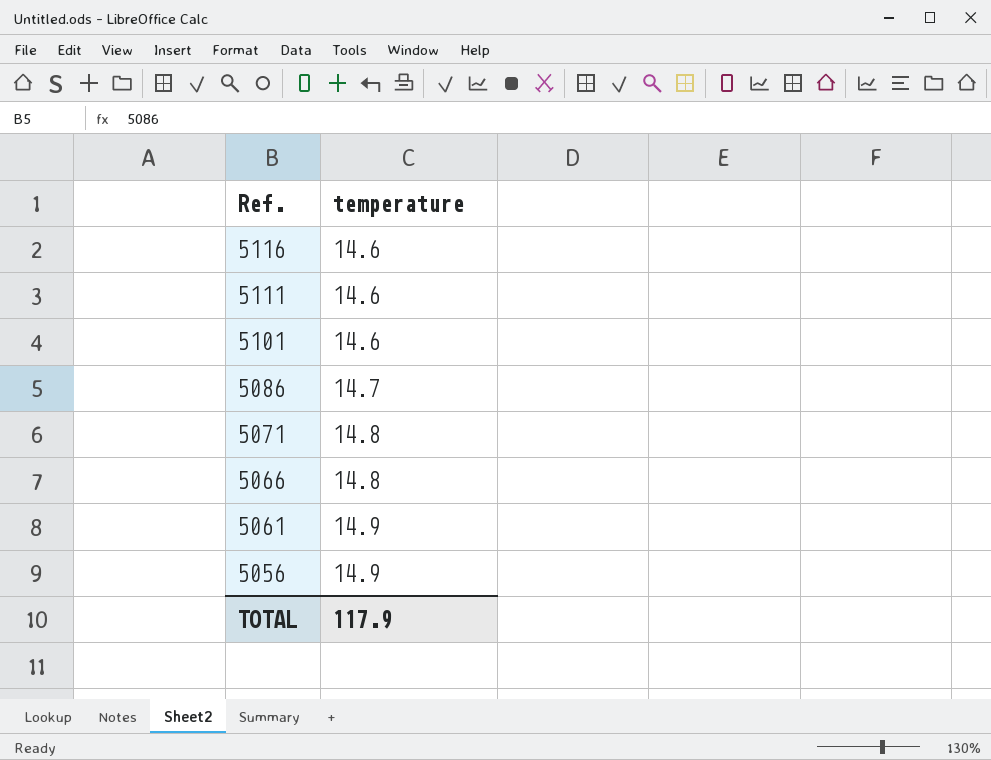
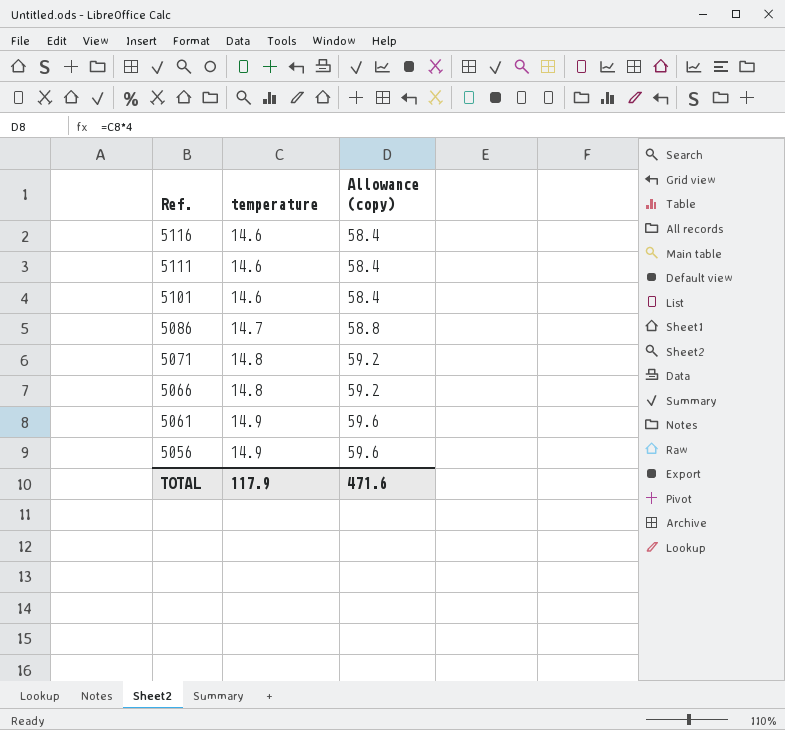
column Allowance (copy) | formula: none -> [temperature] * 4

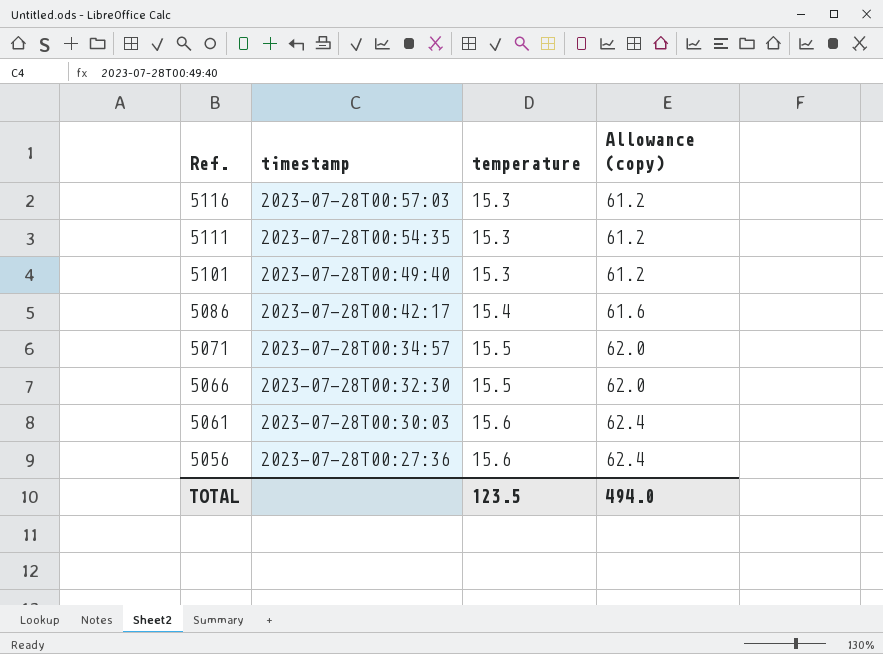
column timestamp | position: none -> 2
5116 | temperature: 14.6 -> 15.3
5116 | Allowance (copy): 58.4 -> 61.2
5111 | temperature: 14.6 -> 15.3
5111 | Allowance (copy): 58.4 -> 61.2
5101 | temperature: 14.6 -> 15.3
5101 | Allowance (copy): 58.4 -> 61.2
5086 | temperature: 14.7 -> 15.4
5086 | Allowance (copy): 58.8 -> 61.6
5071 | temperature: 14.8 -> 15.5
5071 | Allowance (copy): 59.2 -> 62.0
5066 | temperature: 14.8 -> 15.5
5066 | Allowance (copy): 59.2 -> 62.0
5061 | temperature: 14.9 -> 15.6
5061 | Allowance (copy): 59.6 -> 62.4
5056 | temperature: 14.9 -> 15.6
5056 | Allowance (copy): 59.6 -> 62.4
TOTAL | temperature: 117.9 -> 123.5
TOTAL | Allowance (copy): 471.6 -> 494.0

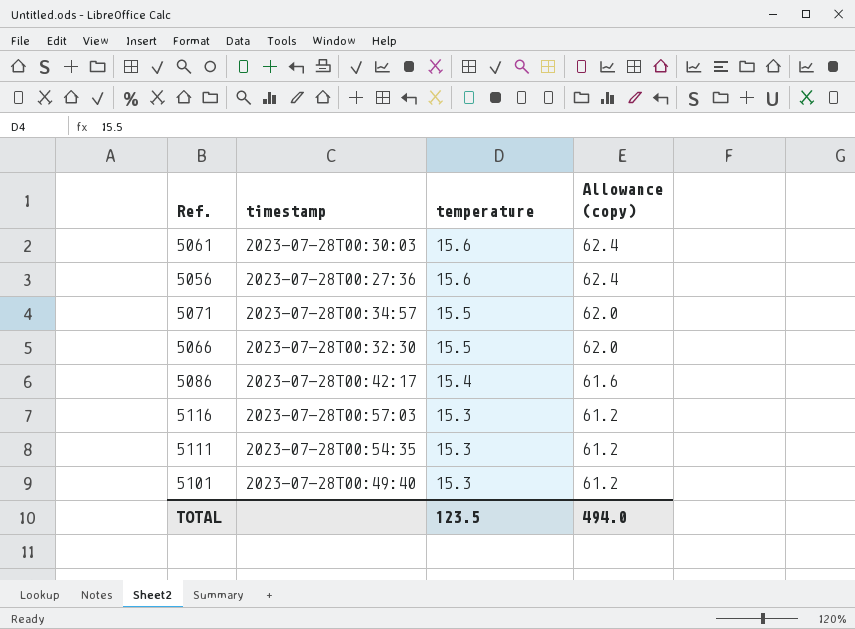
row order: Ref. descending -> temperature descending

